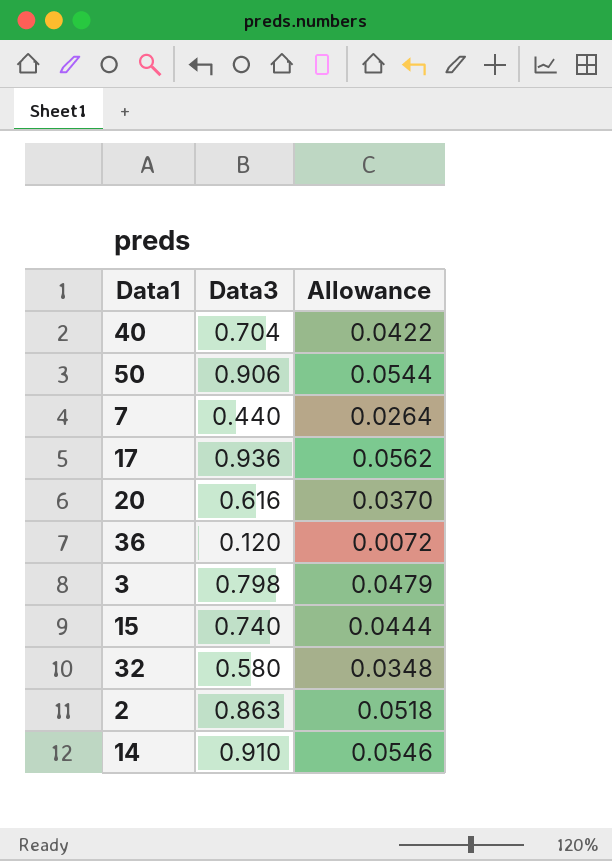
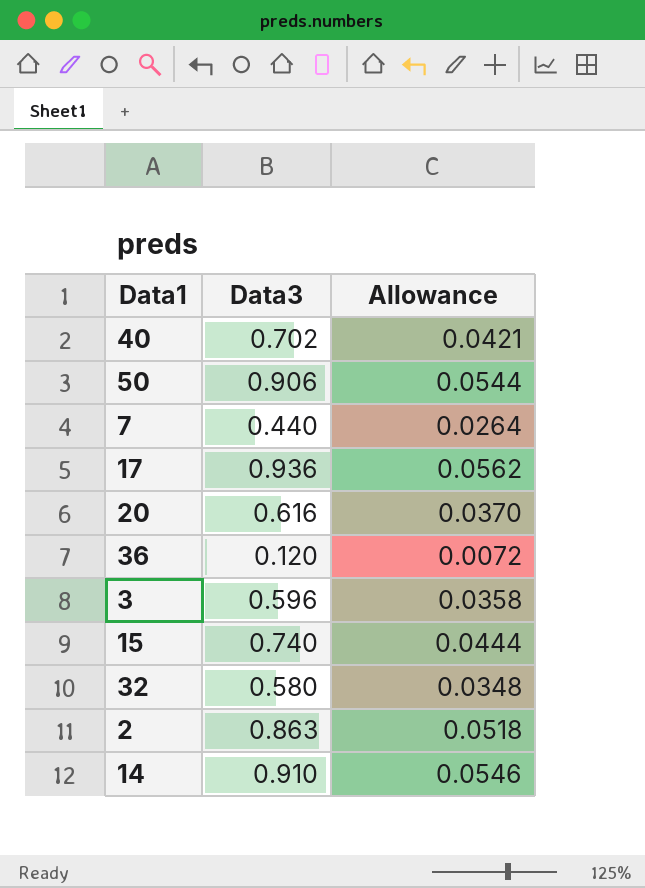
40 | Data3: 0.704 -> 0.702
40 | Allowance: 0.0422 -> 0.0421
3 | Data3: 0.798 -> 0.596
3 | Allowance: 0.0479 -> 0.0358

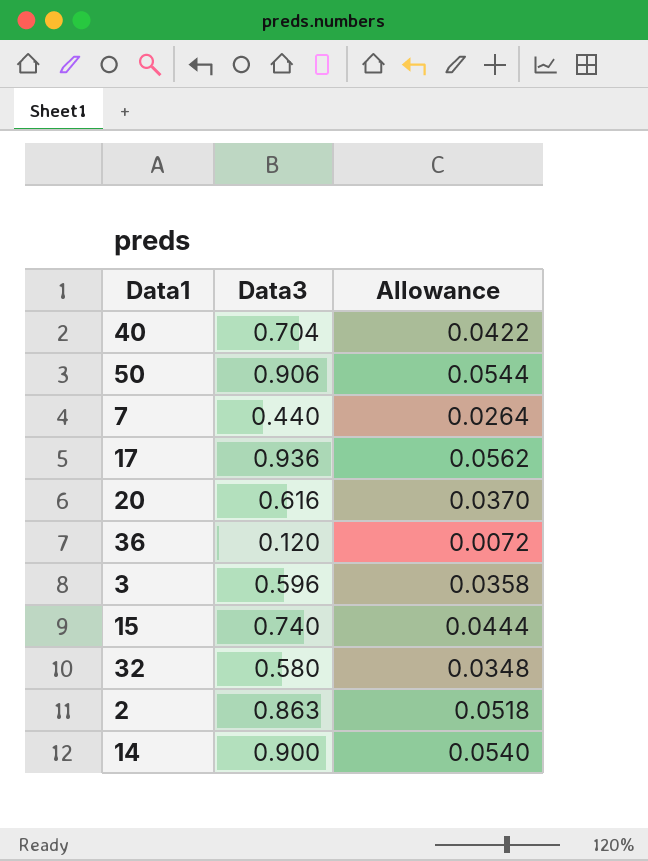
40 | Data3: 0.702 -> 0.704
40 | Allowance: 0.0421 -> 0.0422
14 | Data3: 0.910 -> 0.900
14 | Allowance: 0.0546 -> 0.0540

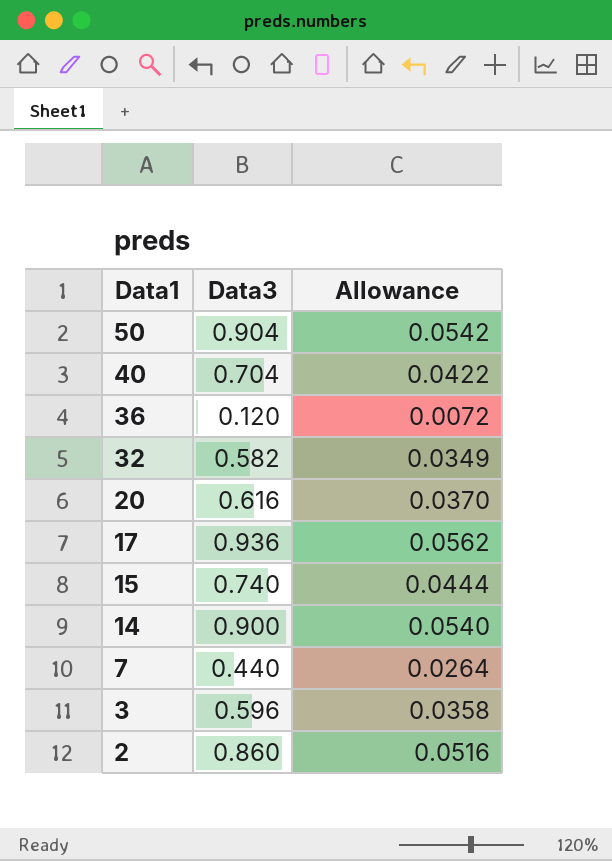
row order: none -> Data1 descending
50 | Data3: 0.906 -> 0.904
50 | Allowance: 0.0544 -> 0.0542
32 | Data3: 0.580 -> 0.582
32 | Allowance: 0.0348 -> 0.0349
2 | Data3: 0.863 -> 0.860
2 | Allowance: 0.0518 -> 0.0516

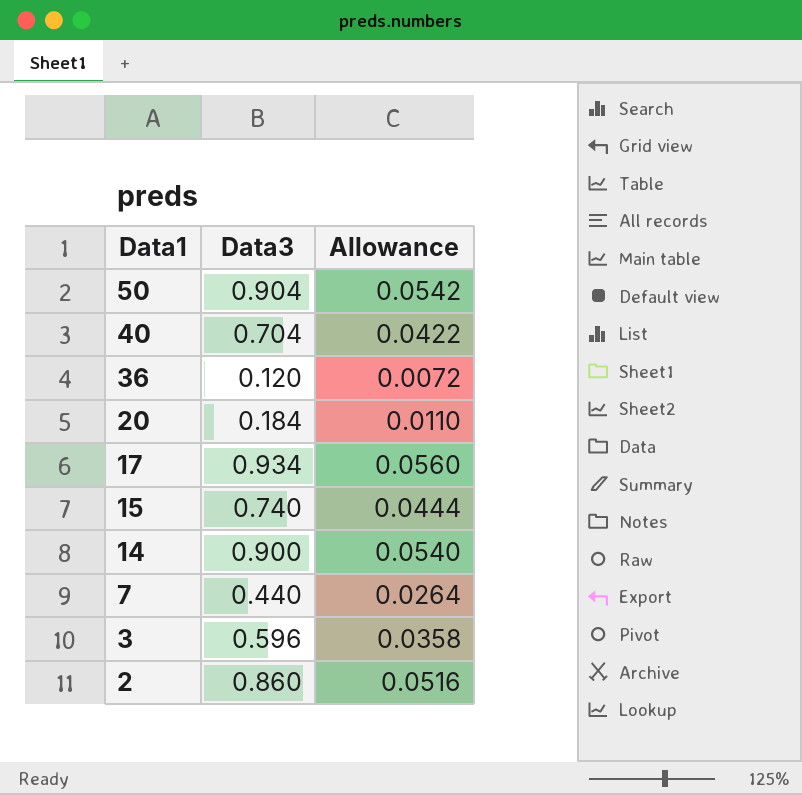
row 32: 0.582 | 0.0349 -> none
20 | Data3: 0.616 -> 0.184
20 | Allowance: 0.0370 -> 0.0110
17 | Data3: 0.936 -> 0.934
17 | Allowance: 0.0562 -> 0.0560

